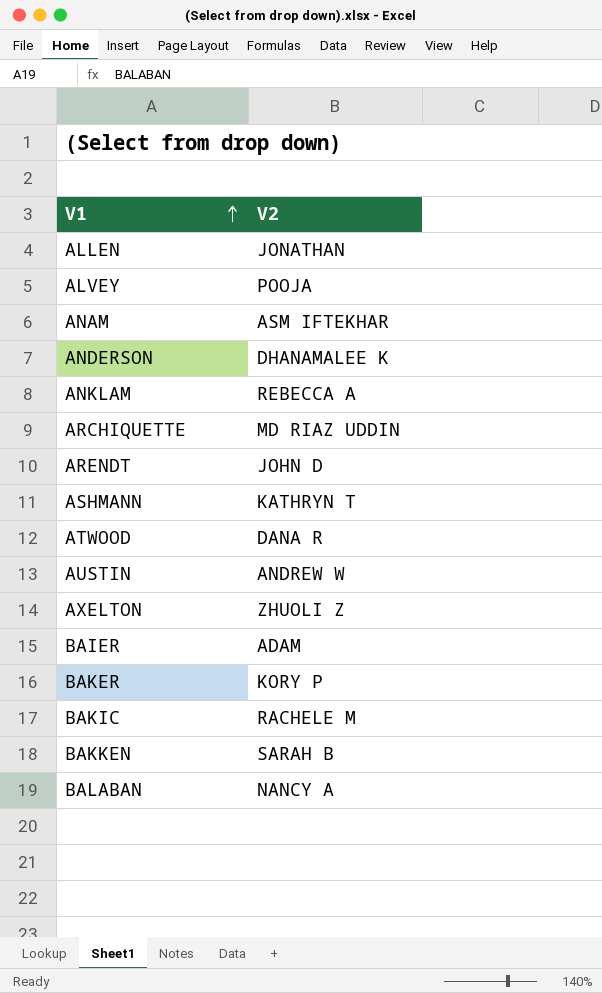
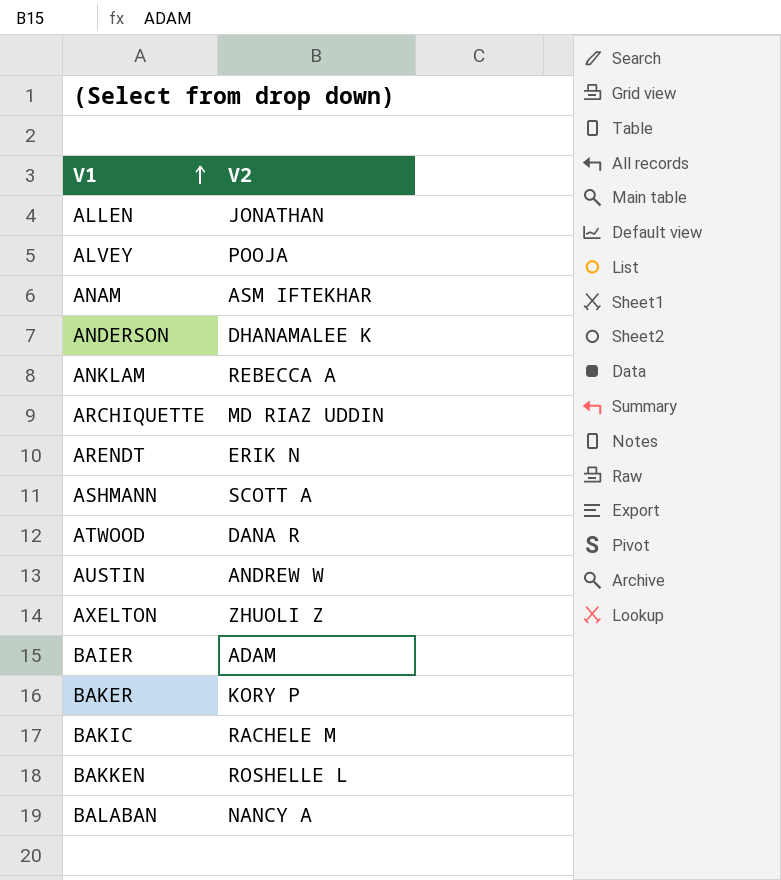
ARENDT | V2: JOHN D -> ERIK N
ASHMANN | V2: KATHRYN T -> SCOTT A
BAKKEN | V2: SARAH B -> ROSHELLE L

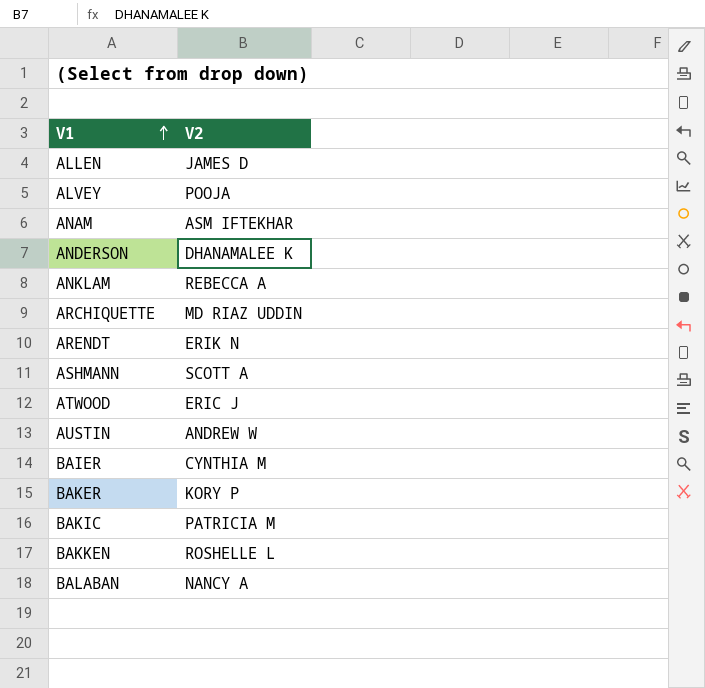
row AXELTON: ZHUOLI Z -> none
ALLEN | V2: JONATHAN -> JAMES D
ATWOOD | V2: DANA R -> ERIC J
BAIER | V2: ADAM -> CYNTHIA M
BAKIC | V2: RACHELE M -> PATRICIA M

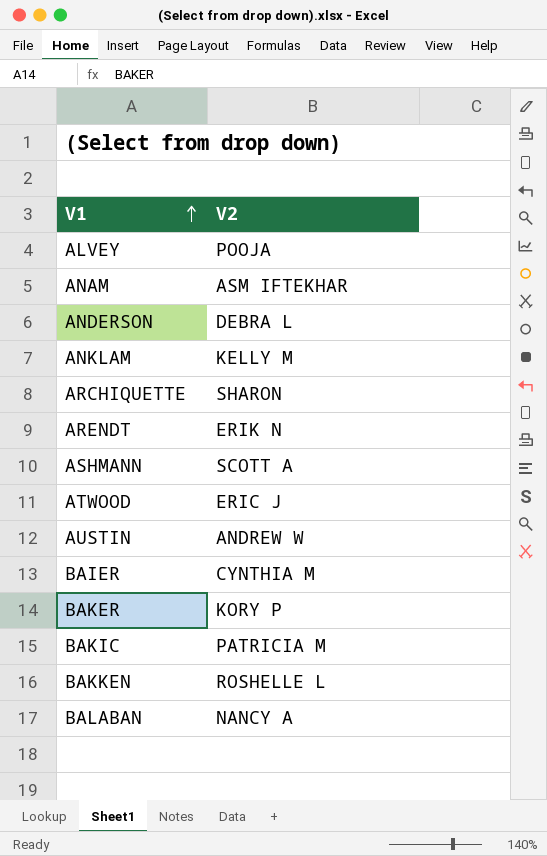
row ALLEN: JAMES D -> none
ANDERSON | V2: DHANAMALEE K -> DEBRA L
ANKLAM | V2: REBECCA A -> KELLY M
ARCHIQUETTE | V2: MD RIAZ UDDIN -> SHARON

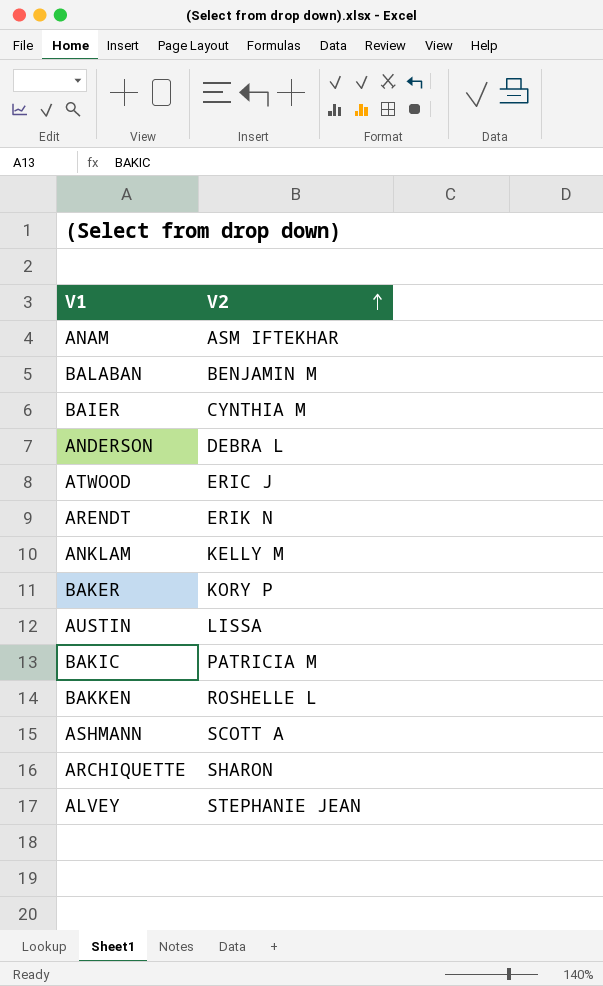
row order: V1 ascending -> V2 ascending
BALABAN | V2: NANCY A -> BENJAMIN M
AUSTIN | V2: ANDREW W -> LISSA
ALVEY | V2: POOJA -> STEPHANIE JEAN

